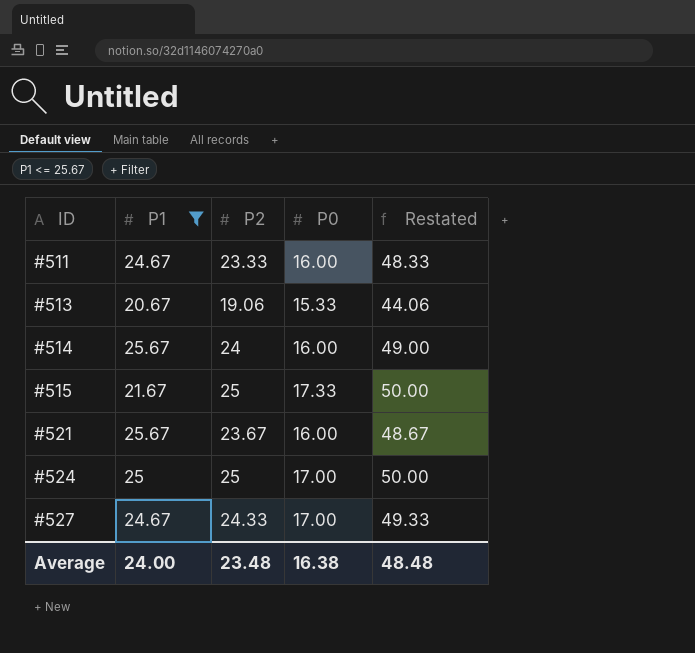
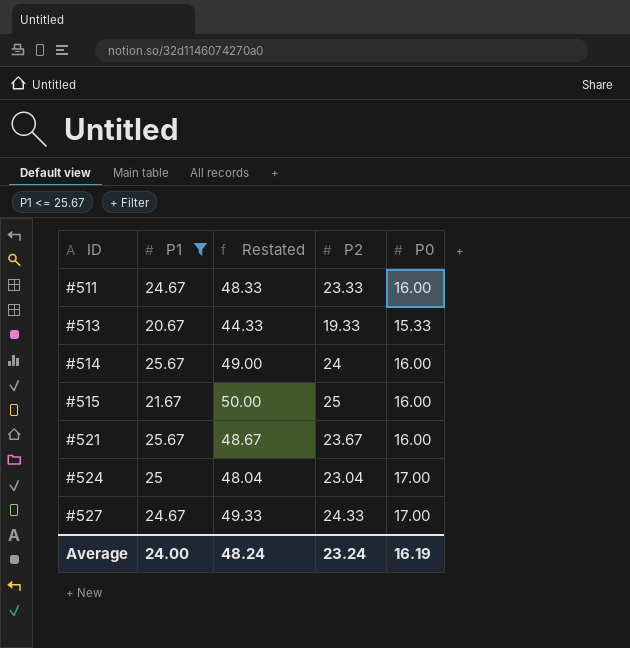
column Restated | position: 5 -> 3
#513 | Restated: 44.06 -> 44.33
#513 | P2: 19.06 -> 19.33
#515 | P0: 17.33 -> 16.00
#524 | Restated: 50.00 -> 48.04
#524 | P2: 25 -> 23.04
Average | Restated: 48.48 -> 48.24
Average | P2: 23.48 -> 23.24
Average | P0: 16.38 -> 16.19

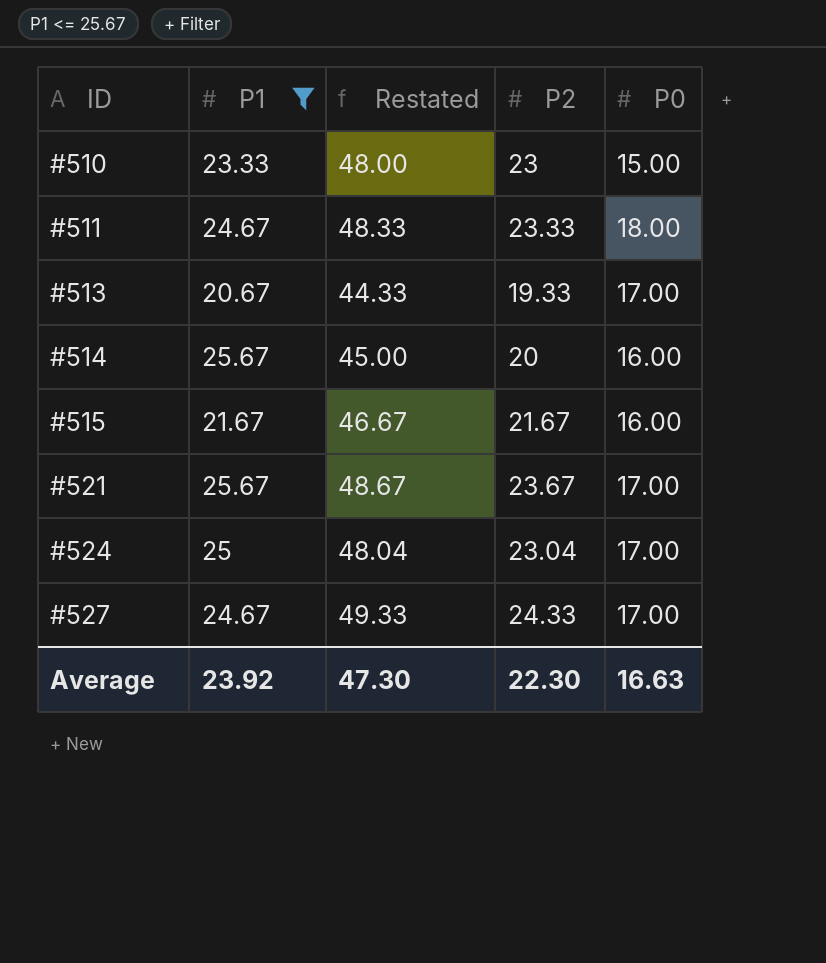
row #510: none -> 23.33 | 48.00 | 23 | 15.00
#511 | P0: 16.00 -> 18.00
#513 | P0: 15.33 -> 17.00
#514 | Restated: 49.00 -> 45.00
#514 | P2: 24 -> 20
#515 | Restated: 50.00 -> 46.67
#515 | P2: 25 -> 21.67
#521 | P0: 16.00 -> 17.00
Average | P1: 24.00 -> 23.92
Average | Restated: 48.24 -> 47.30
Average | P2: 23.24 -> 22.30
Average | P0: 16.19 -> 16.63

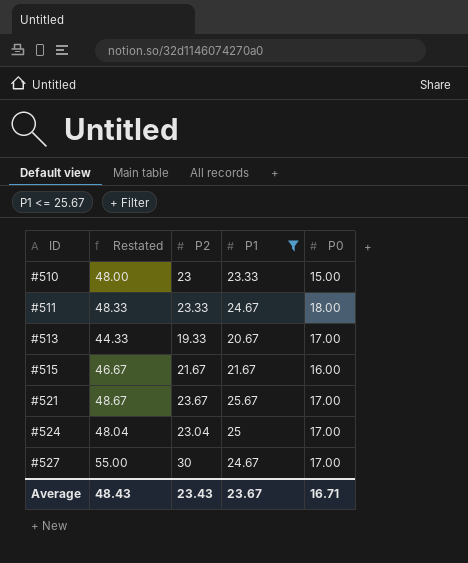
column P1 | position: 2 -> 4
row #514: 25.67 | 45.00 | 20 | 16.00 -> none
#527 | Restated: 49.33 -> 55.00
#527 | P2: 24.33 -> 30
Average | Restated: 47.30 -> 48.43
Average | P2: 22.30 -> 23.43
Average | P1: 23.92 -> 23.67
Average | P0: 16.63 -> 16.71

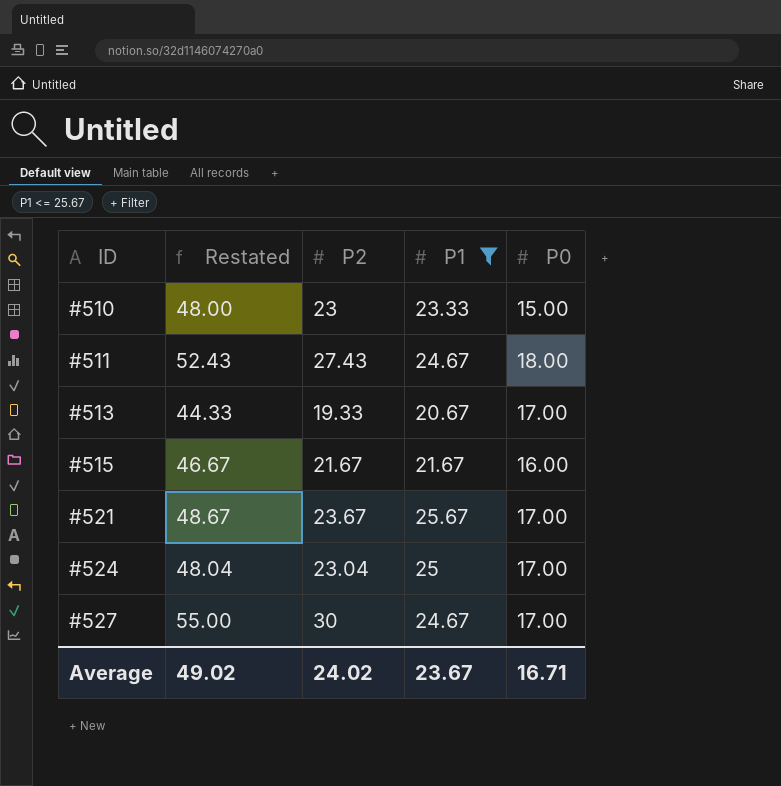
#511 | Restated: 48.33 -> 52.43
#511 | P2: 23.33 -> 27.43
Average | Restated: 48.43 -> 49.02
Average | P2: 23.43 -> 24.02

